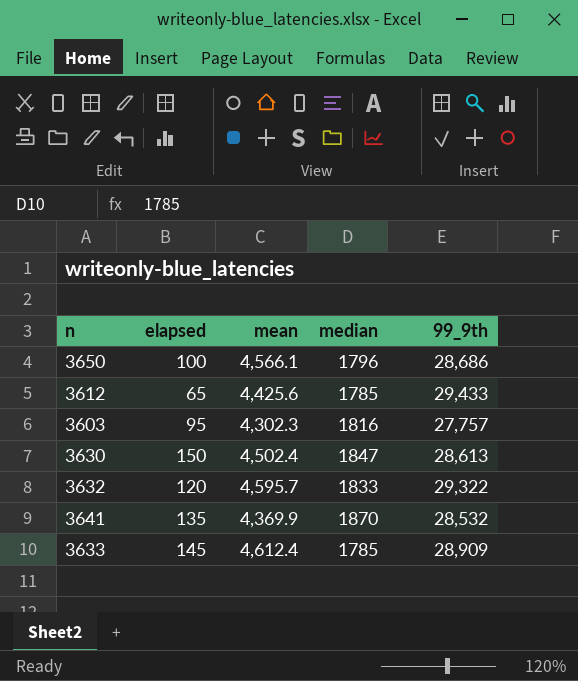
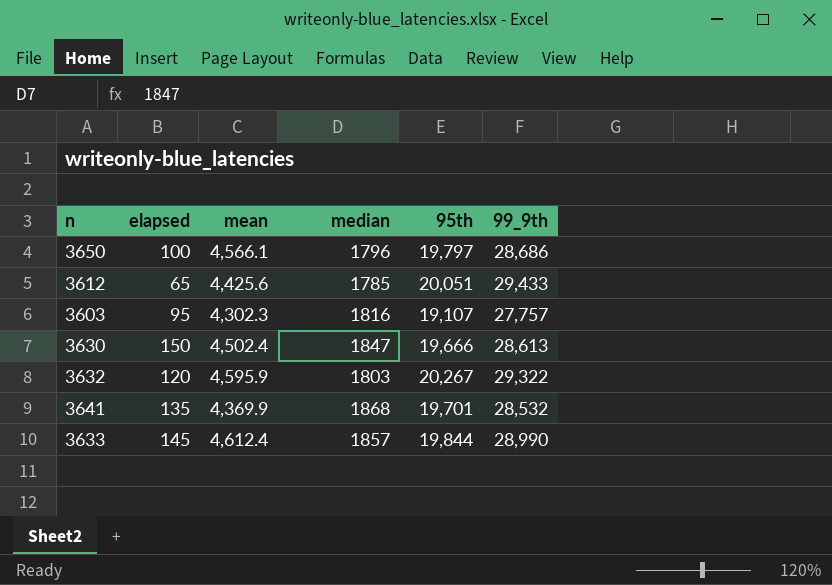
column 95th | position: none -> 5
3632 | mean: 4,595.7 -> 4,595.9
3632 | median: 1833 -> 1803
3641 | median: 1870 -> 1868
3633 | median: 1785 -> 1857
3633 | 99_9th: 28,909 -> 28,990

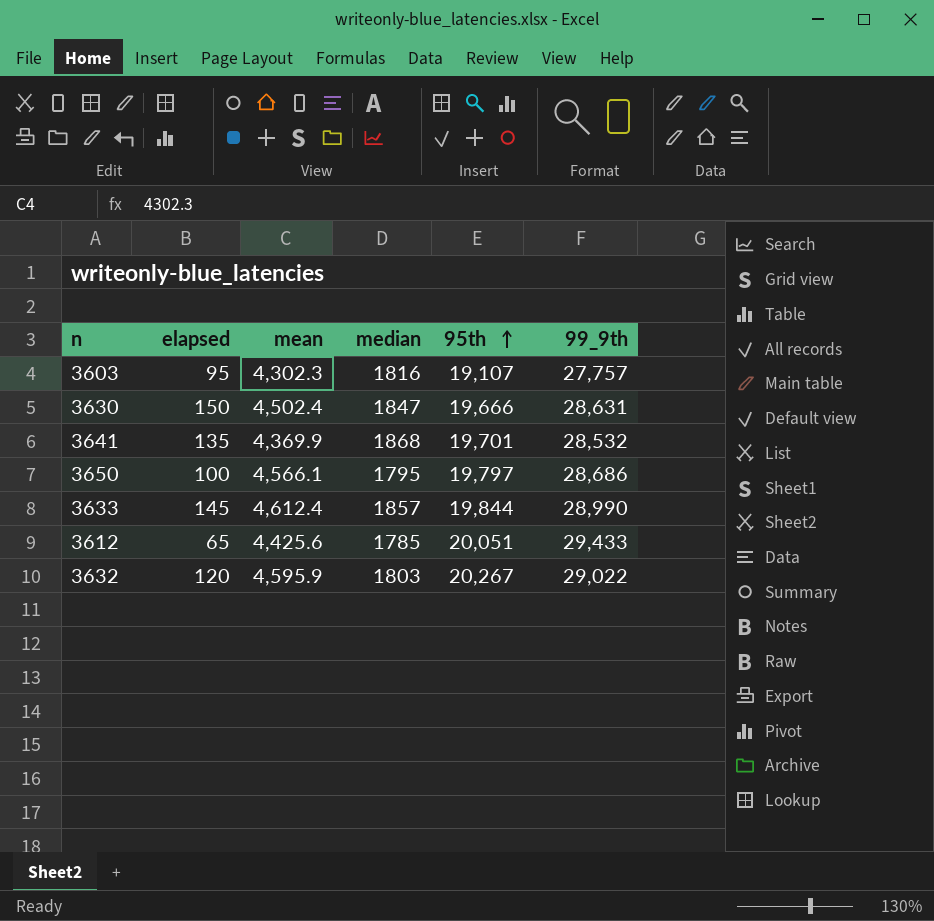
row order: none -> 95th ascending
3630 | 99_9th: 28,613 -> 28,631
3650 | median: 1796 -> 1795
3632 | 99_9th: 29,322 -> 29,022

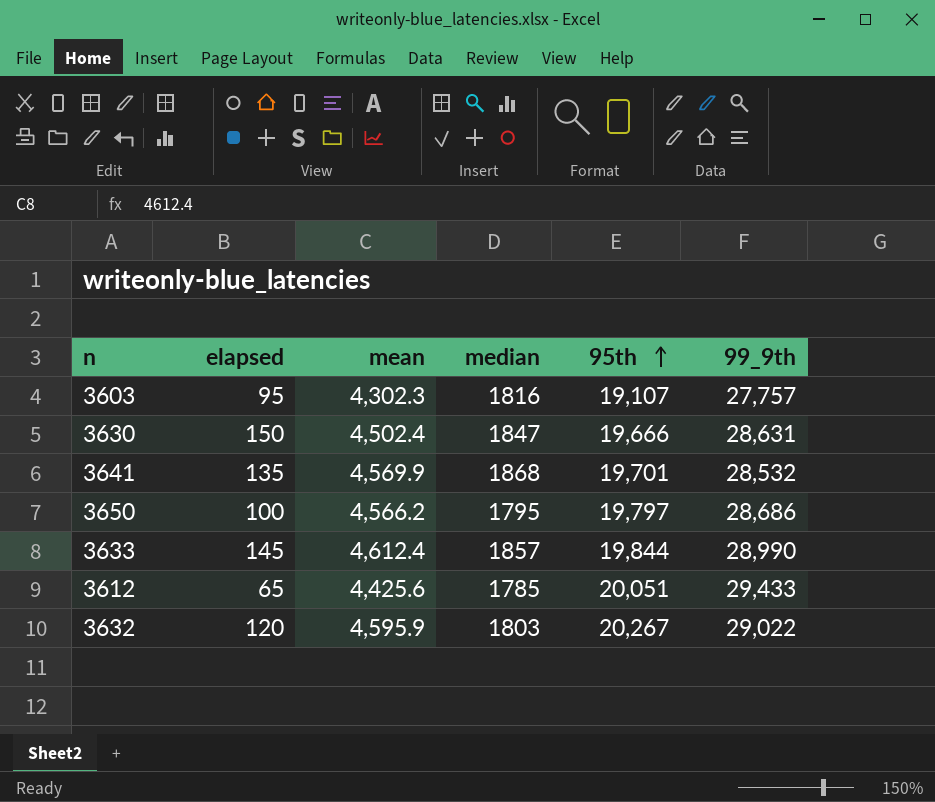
3641 | mean: 4,369.9 -> 4,569.9
3650 | mean: 4,566.1 -> 4,566.2

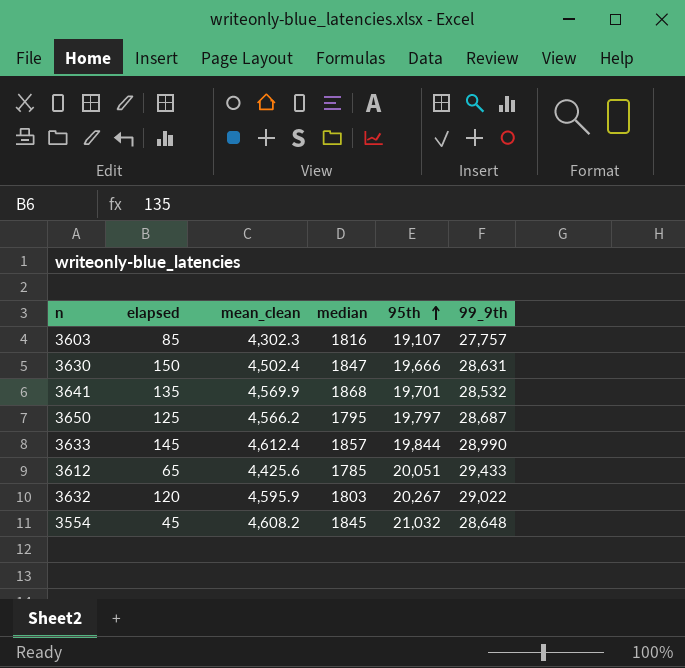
column name: mean -> mean_clean
3603 | elapsed: 95 -> 85
3650 | elapsed: 100 -> 125
3650 | 99_9th: 28,686 -> 28,687
row 3554: none -> 45 | 4,608.2 | 1845 | 21,032 | 28,648

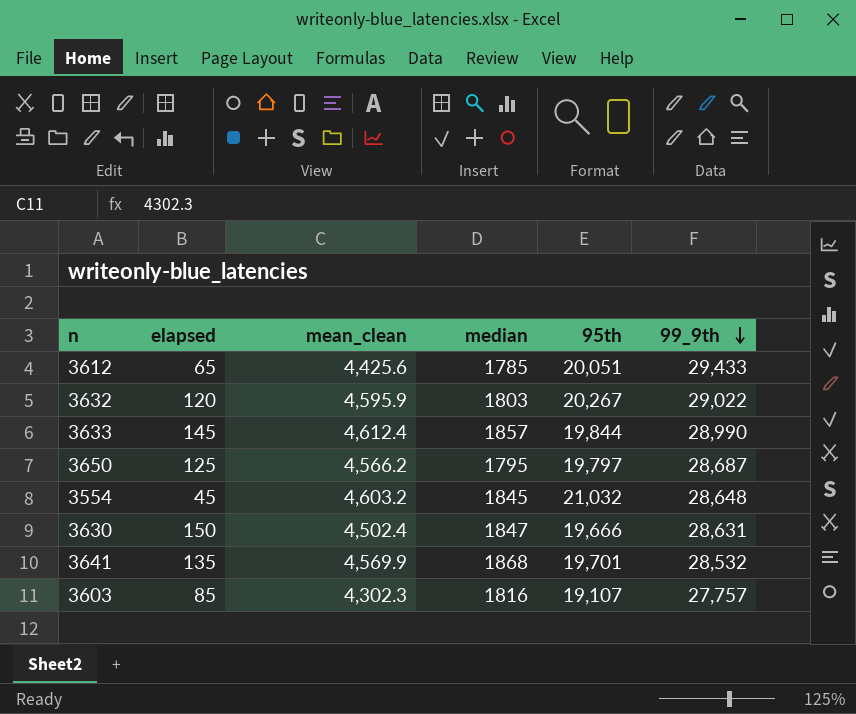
row order: 95th ascending -> 99_9th descending
3554 | mean_clean: 4,608.2 -> 4,603.2

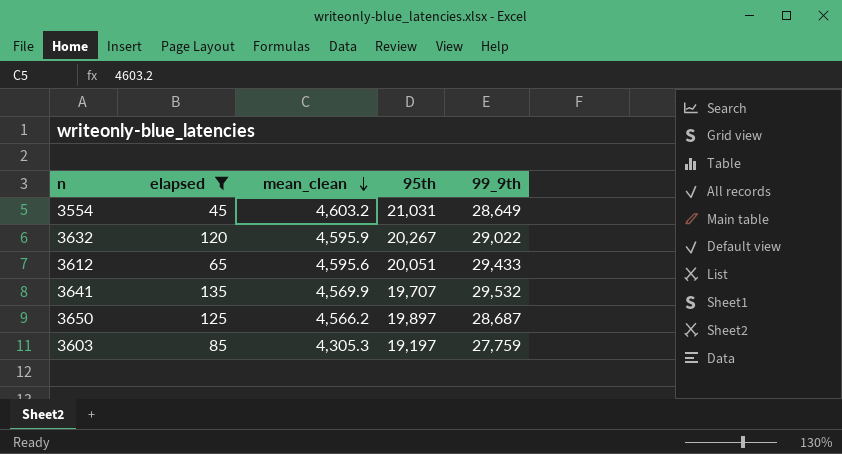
filter: none -> elapsed <= 135
row order: 99_9th descending -> mean_clean descending
column median | position: 4 -> none
3554 | 95th: 21,032 -> 21,031
3554 | 99_9th: 28,648 -> 28,649
3612 | mean_clean: 4,425.6 -> 4,595.6
3641 | 95th: 19,701 -> 19,707
3641 | 99_9th: 28,532 -> 29,532
3650 | 95th: 19,797 -> 19,897
3603 | mean_clean: 4,302.3 -> 4,305.3
3603 | 95th: 19,107 -> 19,197
3603 | 99_9th: 27,757 -> 27,759

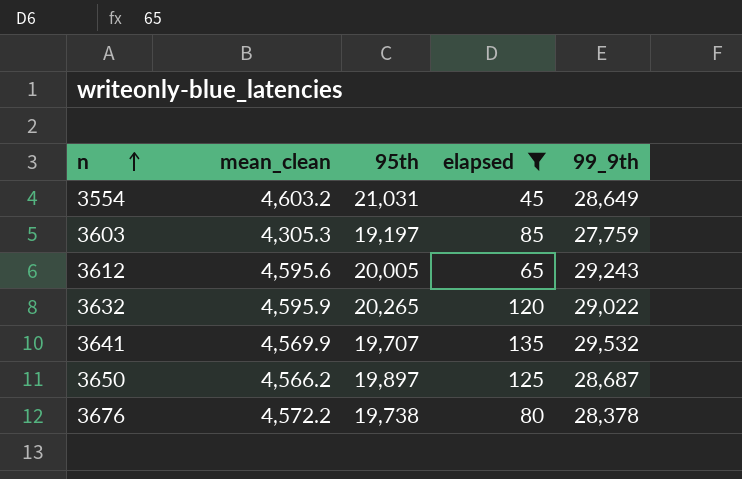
row order: mean_clean descending -> n ascending
column elapsed | position: 2 -> 4
3612 | 95th: 20,051 -> 20,005
3612 | 99_9th: 29,433 -> 29,243
3632 | 95th: 20,267 -> 20,265
row 3676: none -> 4,572.2 | 19,738 | 80 | 28,378

